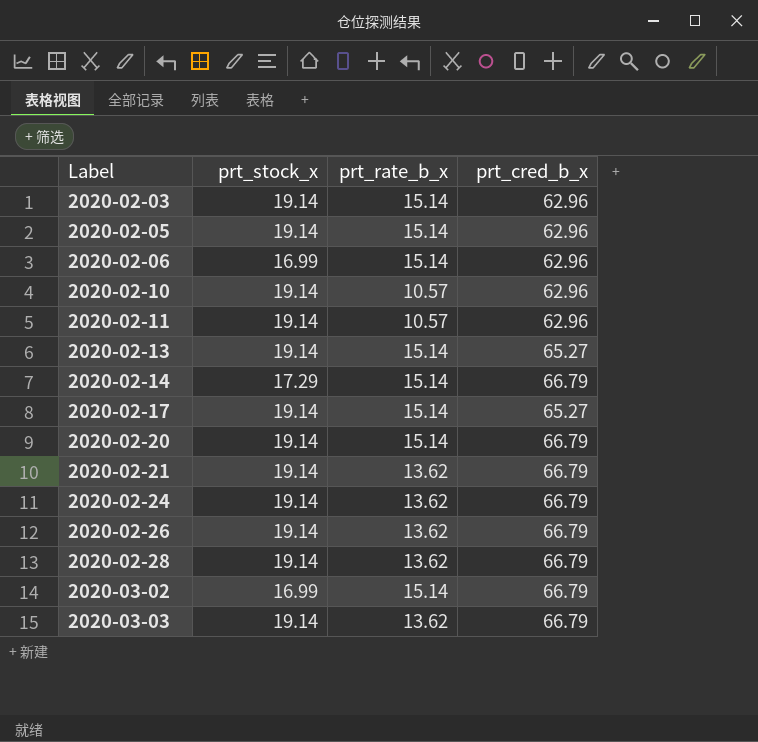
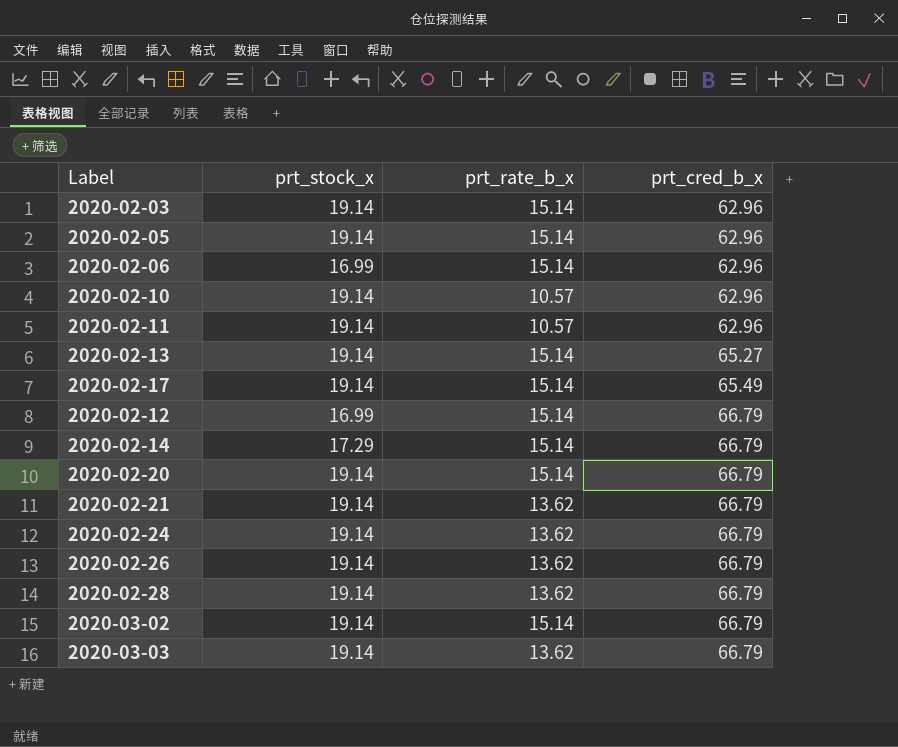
row order: Label ascending -> prt_cred_b_x ascending
2020-02-17 | prt_cred_b_x: 65.27 -> 65.49
row 2020-02-12: none -> 16.99 | 15.14 | 66.79
2020-03-02 | prt_stock_x: 16.99 -> 19.14

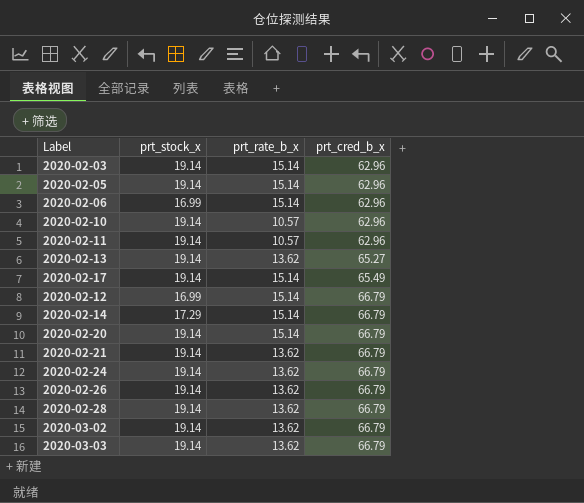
2020-02-13 | prt_rate_b_x: 15.14 -> 13.62
2020-03-02 | prt_rate_b_x: 15.14 -> 13.62

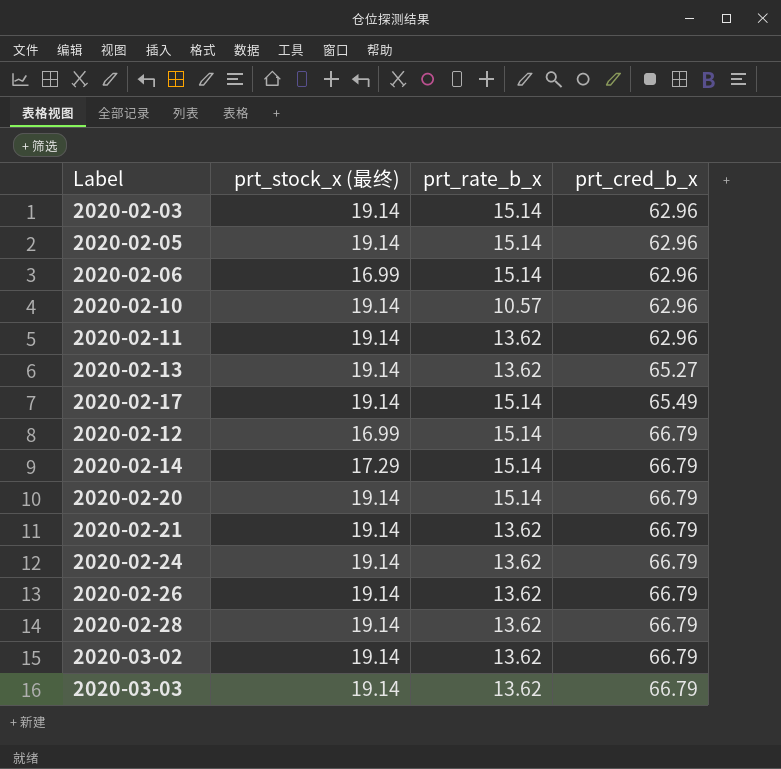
column name: prt_stock_x -> prt_stock_x (最终)
2020-02-11 | prt_rate_b_x: 10.57 -> 13.62

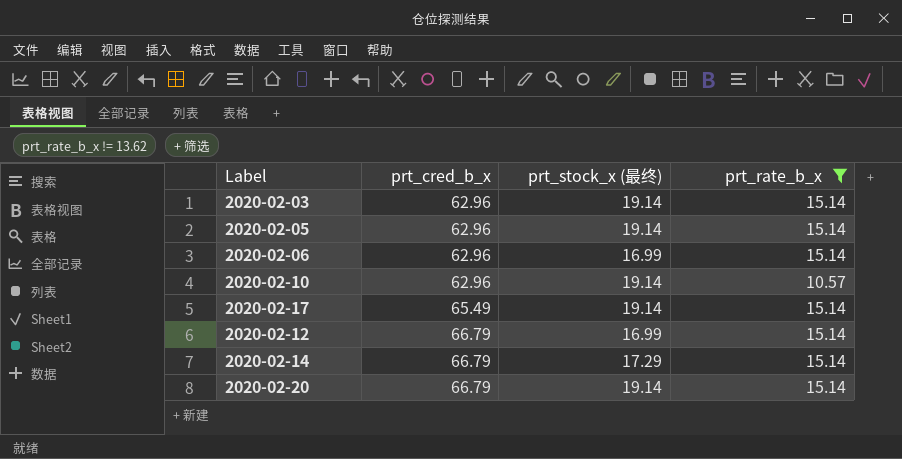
filter: none -> prt_rate_b_x != 13.62
column prt_cred_b_x | position: 4 -> 2

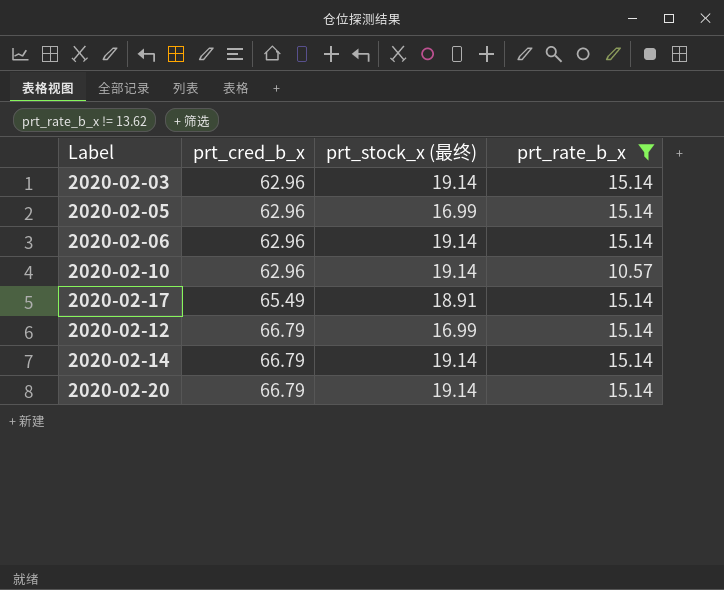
2020-02-05 | prt_stock_x (最终): 19.14 -> 16.99
2020-02-06 | prt_stock_x (最终): 16.99 -> 19.14
2020-02-17 | prt_stock_x (最终): 19.14 -> 18.91
2020-02-14 | prt_stock_x (最终): 17.29 -> 19.14

